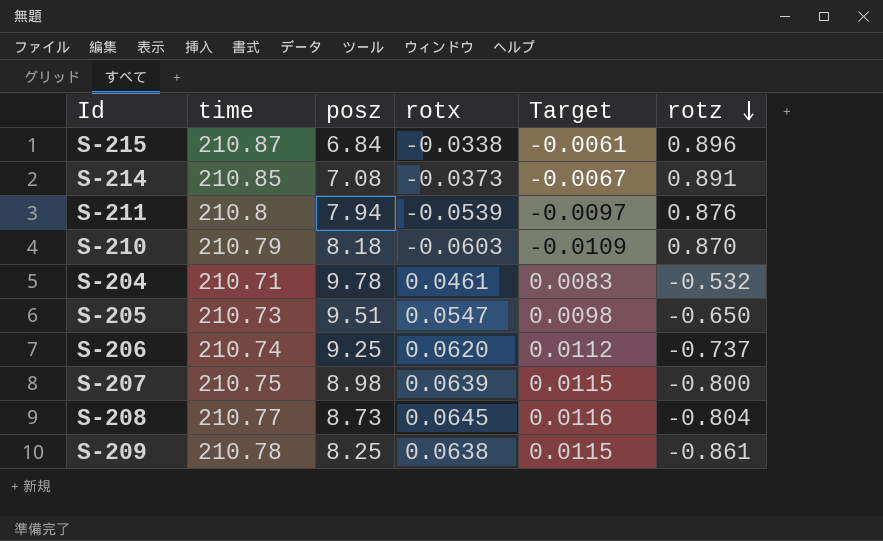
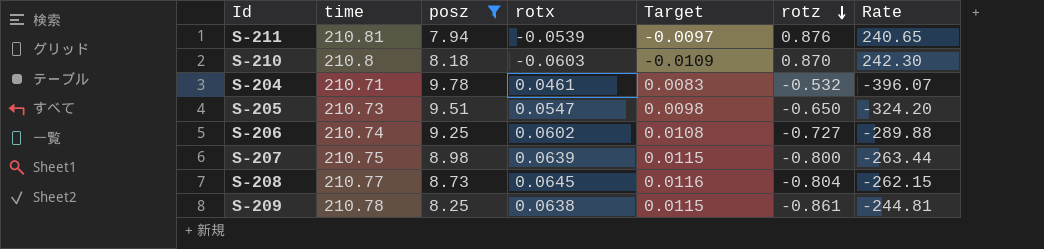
filter: none -> posz >= 7.94
column Rate | formula: none -> [time] / [rotz]
S-211 | time: 210.8 -> 210.81
S-210 | time: 210.79 -> 210.8
S-206 | rotx: 0.0620 -> 0.0602
S-206 | Target: 0.0112 -> 0.0108
S-206 | rotz: -0.737 -> -0.727

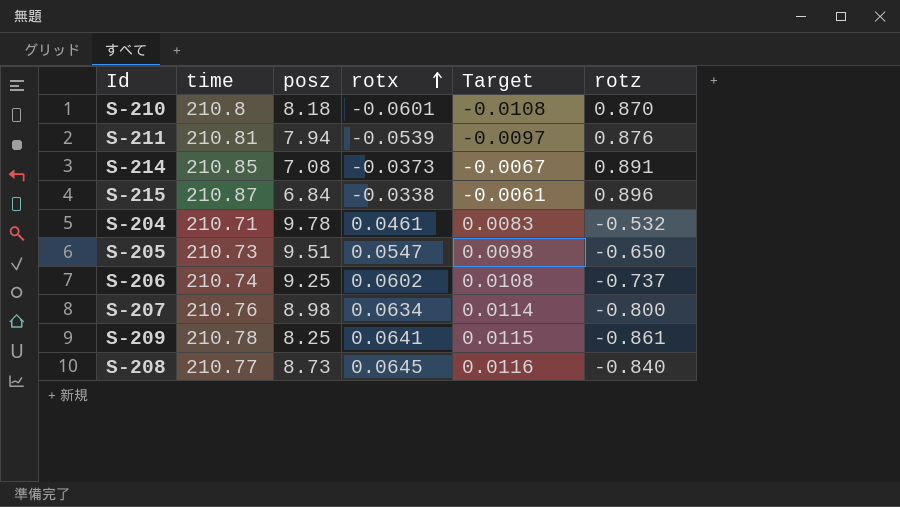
filter: posz >= 7.94 -> none
row order: rotz descending -> rotx ascending
column Rate | formula: [time] / [rotz] -> none
S-210 | rotx: -0.0603 -> -0.0601
S-210 | Target: -0.0109 -> -0.0108
S-206 | rotz: -0.727 -> -0.737
S-207 | time: 210.75 -> 210.76
S-207 | rotx: 0.0639 -> 0.0634
S-207 | Target: 0.0115 -> 0.0114
S-209 | rotx: 0.0638 -> 0.0641
S-208 | rotz: -0.804 -> -0.840

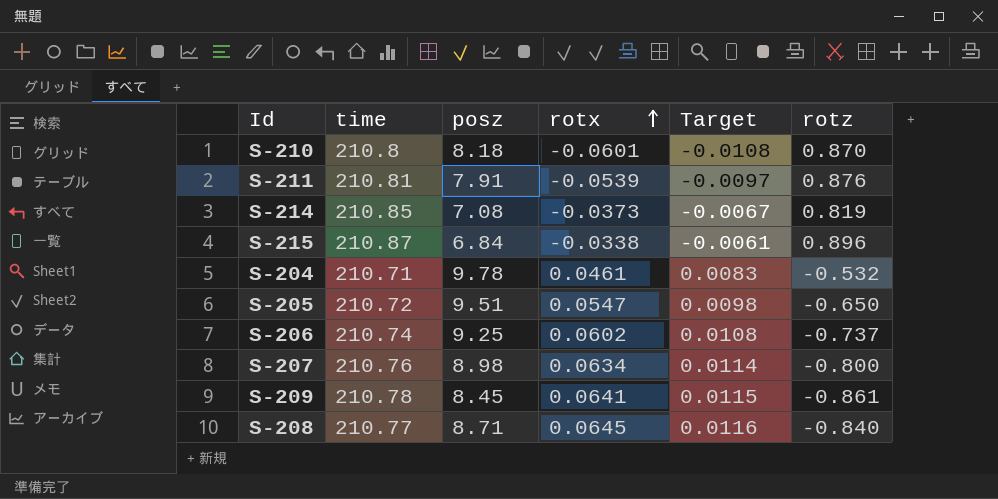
S-211 | posz: 7.94 -> 7.91
S-214 | rotz: 0.891 -> 0.819
S-205 | time: 210.73 -> 210.72
S-209 | posz: 8.25 -> 8.45
S-208 | posz: 8.73 -> 8.71

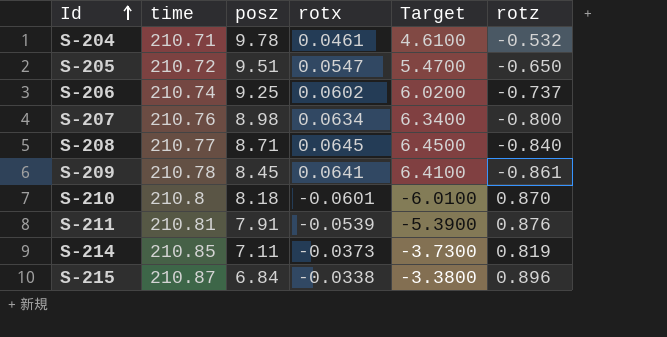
row order: rotx ascending -> Id ascending
column Target | formula: [rotx] * 0.18 -> [rotx] * 100
S-214 | posz: 7.08 -> 7.11

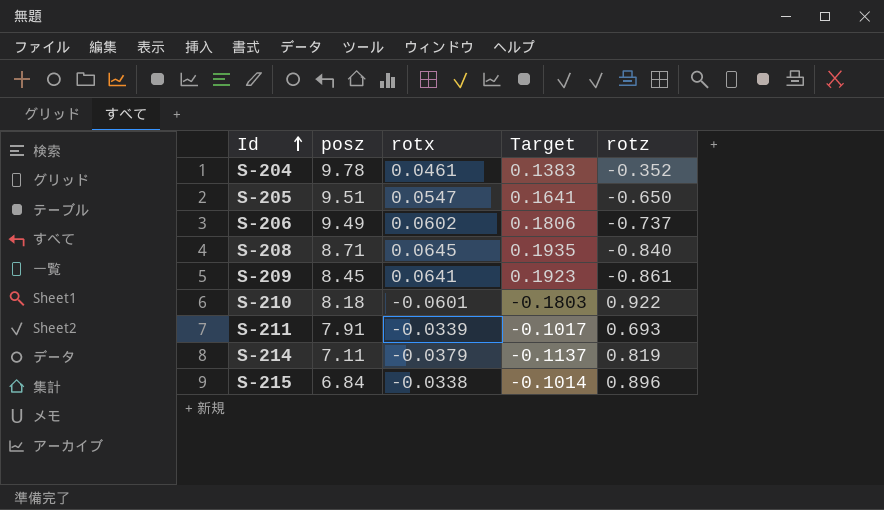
column time | position: 2 -> none
column Target | formula: [rotx] * 100 -> [rotx] * 3
row S-207: 210.76 | 8.98 | 0.0634 | 6.3400 | -0.800 -> none
S-204 | rotz: -0.532 -> -0.352
S-206 | posz: 9.25 -> 9.49
S-210 | rotz: 0.870 -> 0.922
S-211 | rotx: -0.0539 -> -0.0339
S-211 | rotz: 0.876 -> 0.693
S-214 | rotx: -0.0373 -> -0.0379

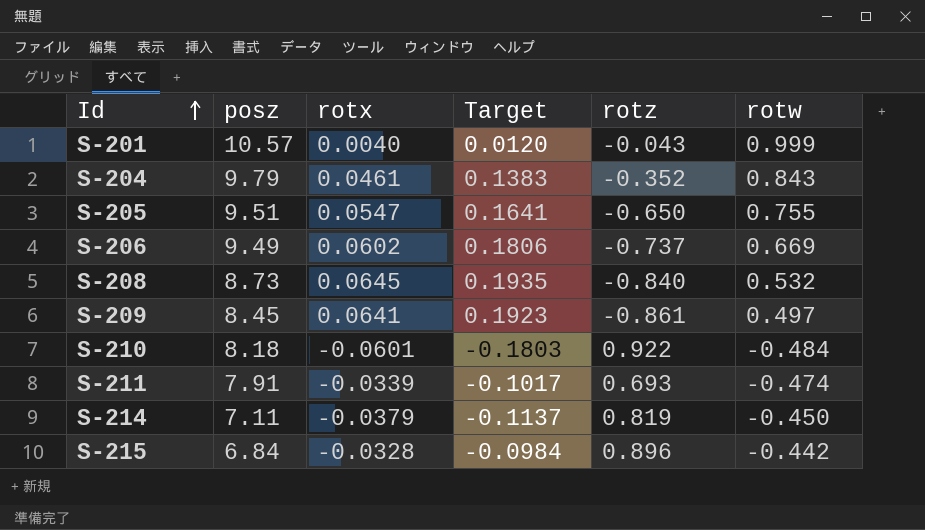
column rotw | position: none -> 6
row S-201: none -> 10.57 | 0.0040 | 0.0120 | -0.043 | 0.999
S-204 | posz: 9.78 -> 9.79
S-208 | posz: 8.71 -> 8.73
S-215 | rotx: -0.0338 -> -0.0328
S-215 | Target: -0.1014 -> -0.0984

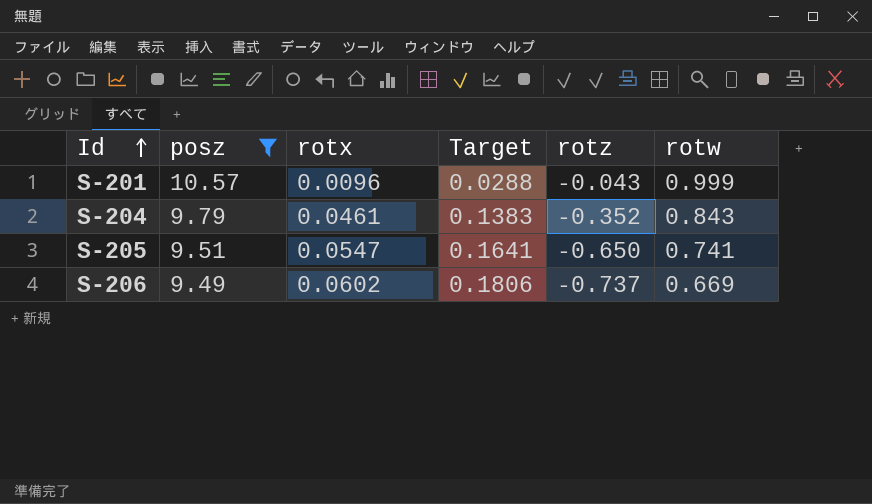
filter: none -> posz >= 9.49
S-201 | rotx: 0.0040 -> 0.0096
S-201 | Target: 0.0120 -> 0.0288
S-205 | rotw: 0.755 -> 0.741

